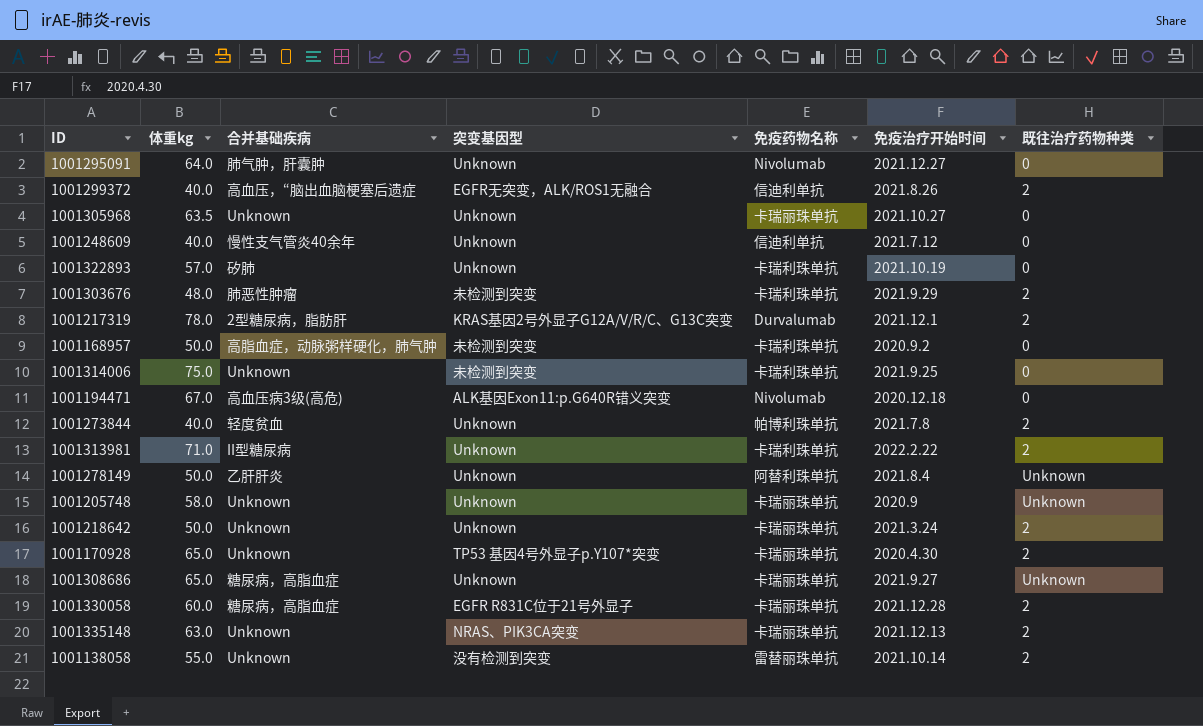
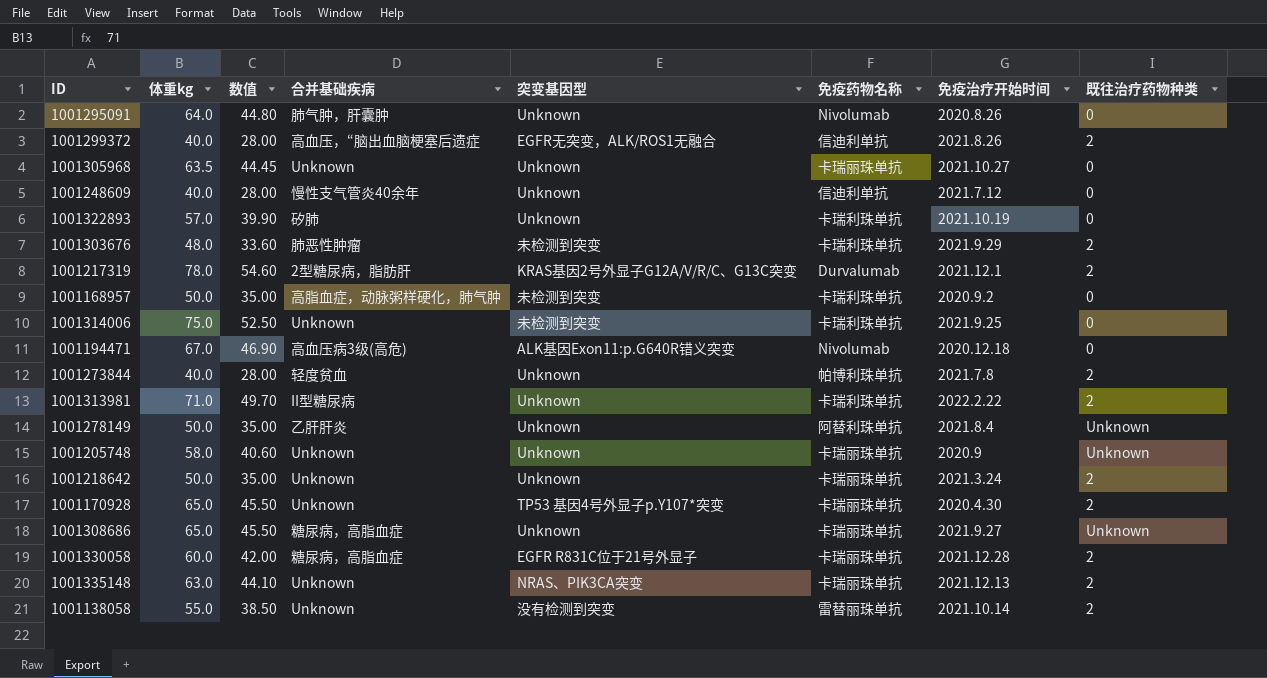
column 数值 | formula: none -> [体重kg] * 0.7
1001295091 | 免疫治疗开始时间: 2021.12.27 -> 2020.8.26

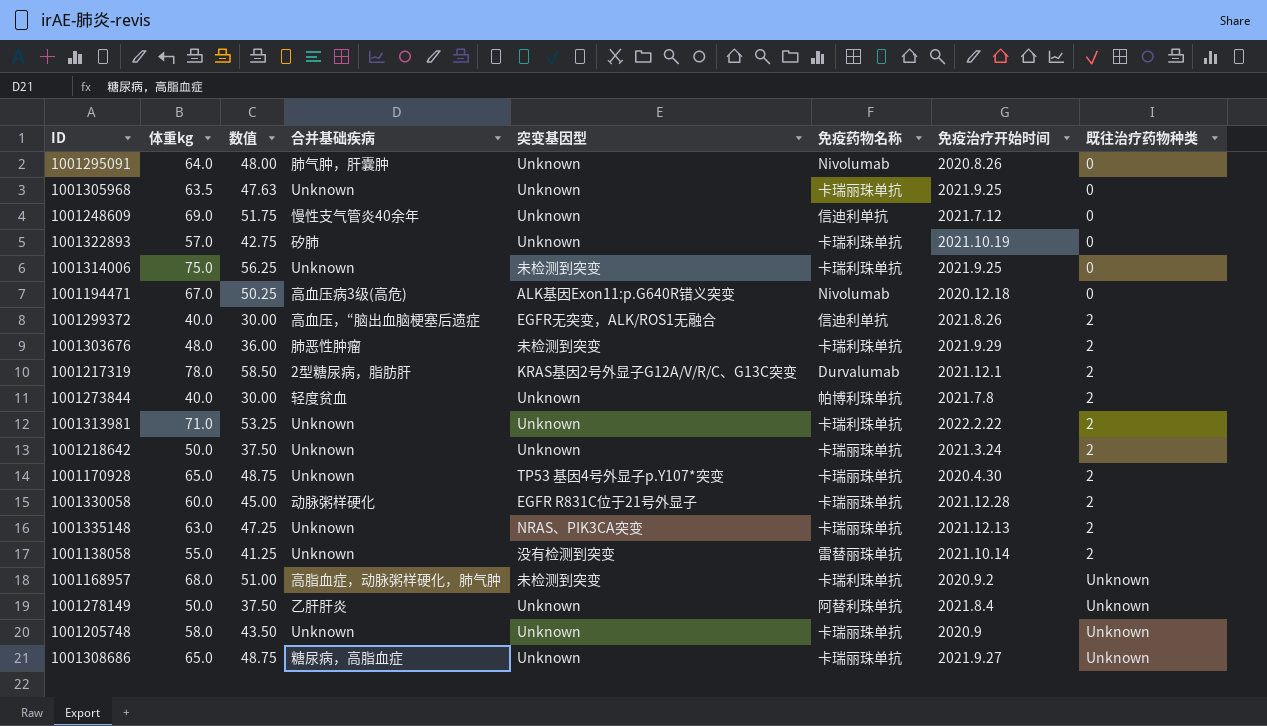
row order: none -> 既往治疗药物种类 ascending
column 数值 | formula: [体重kg] * 0.7 -> [体重kg] * 0.75
1001305968 | 免疫治疗开始时间: 2021.10.27 -> 2021.9.25
1001248609 | 体重kg: 40.0 -> 69.0
1001313981 | 合并基础疾病: II型糖尿病 -> Unknown
1001330058 | 合并基础疾病: 糖尿病，高脂血症 -> 动脉粥样硬化
1001168957 | 体重kg: 50.0 -> 68.0
1001168957 | 既往治疗药物种类: 0 -> Unknown

